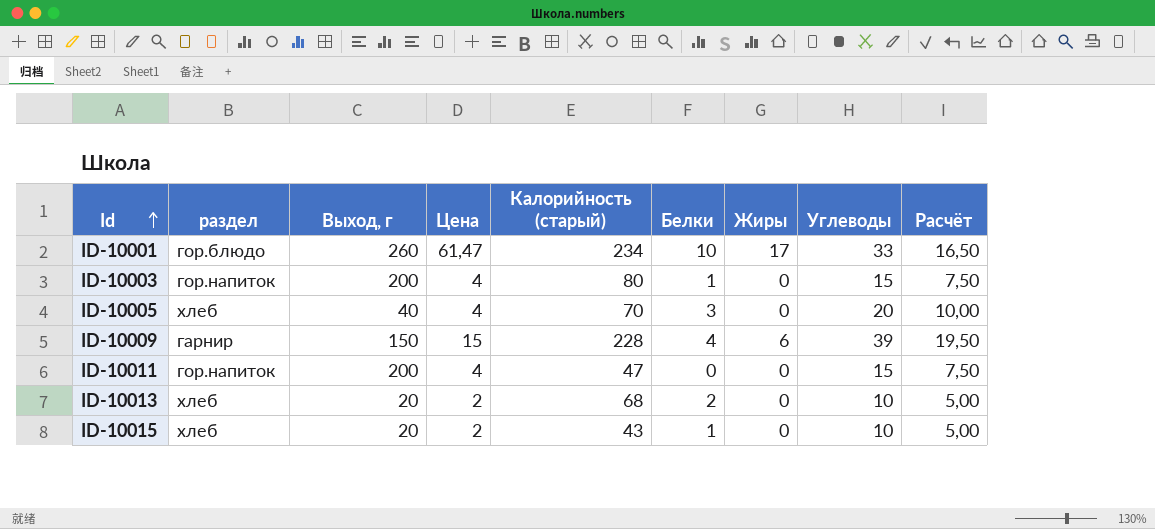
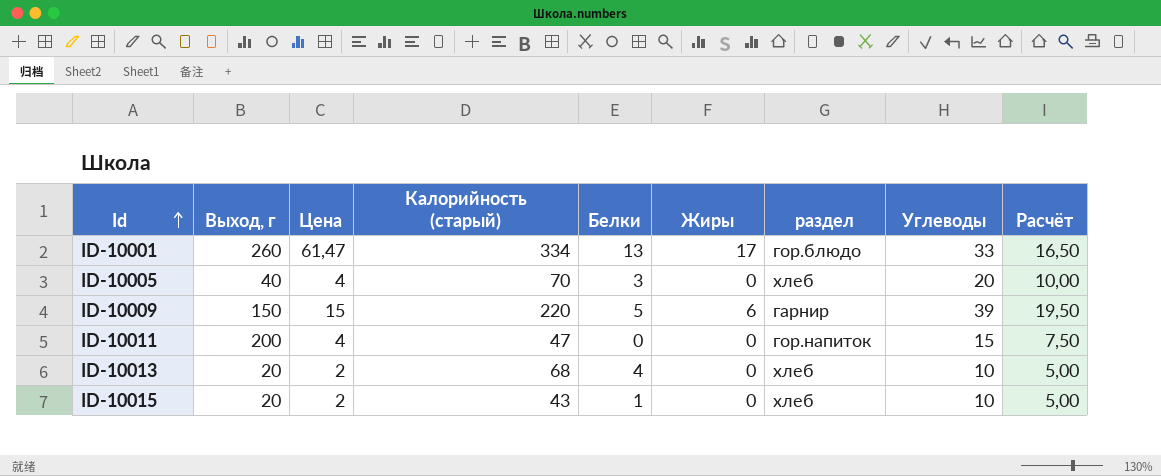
column раздел | position: 2 -> 7
row ID-10003: гор.напиток | 200 | 4 | 80 | 1 | 0 | 15 | 7,50 -> none
ID-10001 | Калорийность (старый): 234 -> 334
ID-10001 | Белки: 10 -> 13
ID-10009 | Калорийность (старый): 228 -> 220
ID-10009 | Белки: 4 -> 5
ID-10013 | Белки: 2 -> 4

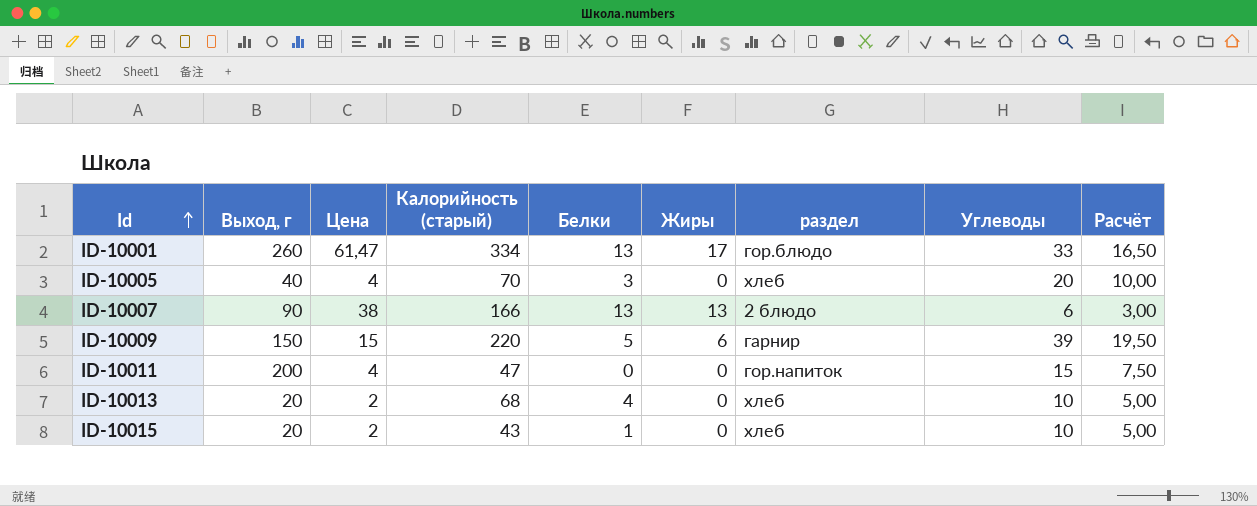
row ID-10007: none -> 90 | 38 | 166 | 13 | 13 | 2 блюдо | 6 | 3,00

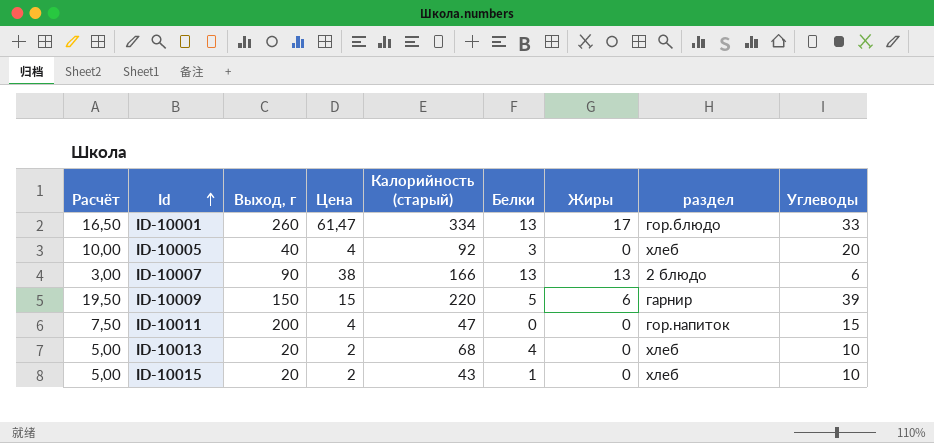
column Расчёт | position: 9 -> 1
ID-10005 | Калорийность (старый): 70 -> 92

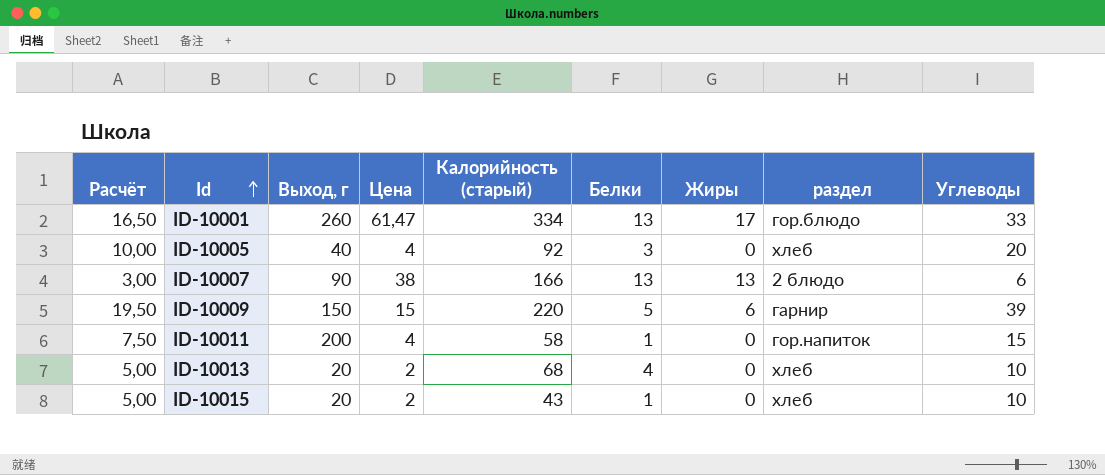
ID-10011 | Калорийность (старый): 47 -> 58
ID-10011 | Белки: 0 -> 1

